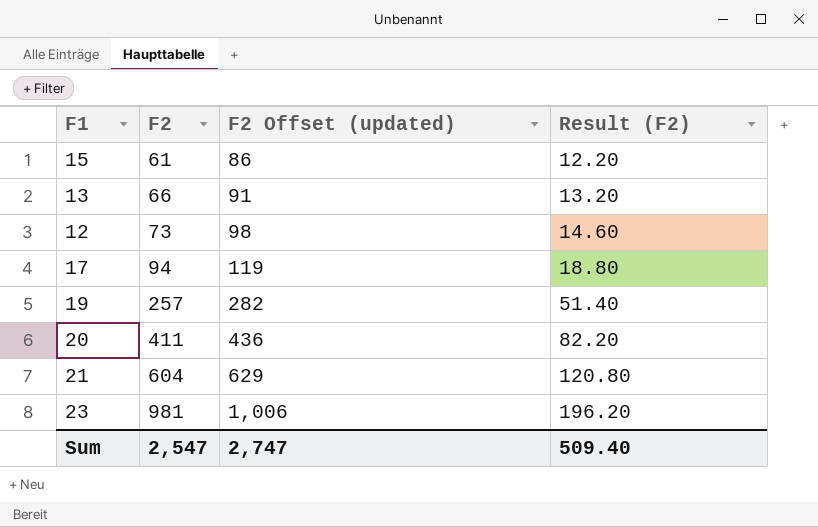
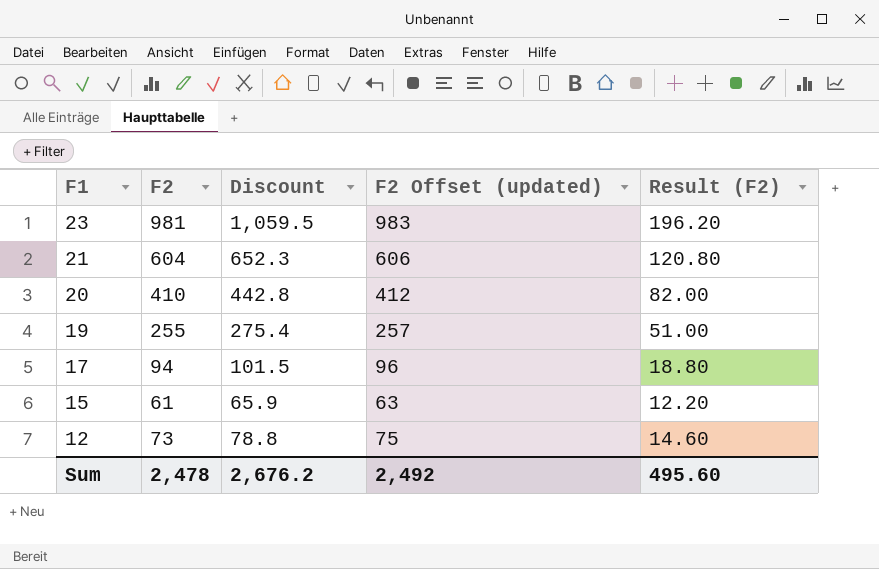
row order: F2 ascending -> F1 descending
column Discount | formula: none -> [F2] * 1.08
column F2 Offset (updated) | formula: [F2] + 25 -> [F2] + 2
row 13: 66 | 91 | 13.20 -> none
20 | F2: 411 -> 410
20 | Result (F2): 82.20 -> 82.00
19 | F2: 257 -> 255
19 | Result (F2): 51.40 -> 51.00
Sum | F2: 2,547 -> 2,478
Sum | F2 Offset (updated): 2,747 -> 2,492
Sum | Result (F2): 509.40 -> 495.60

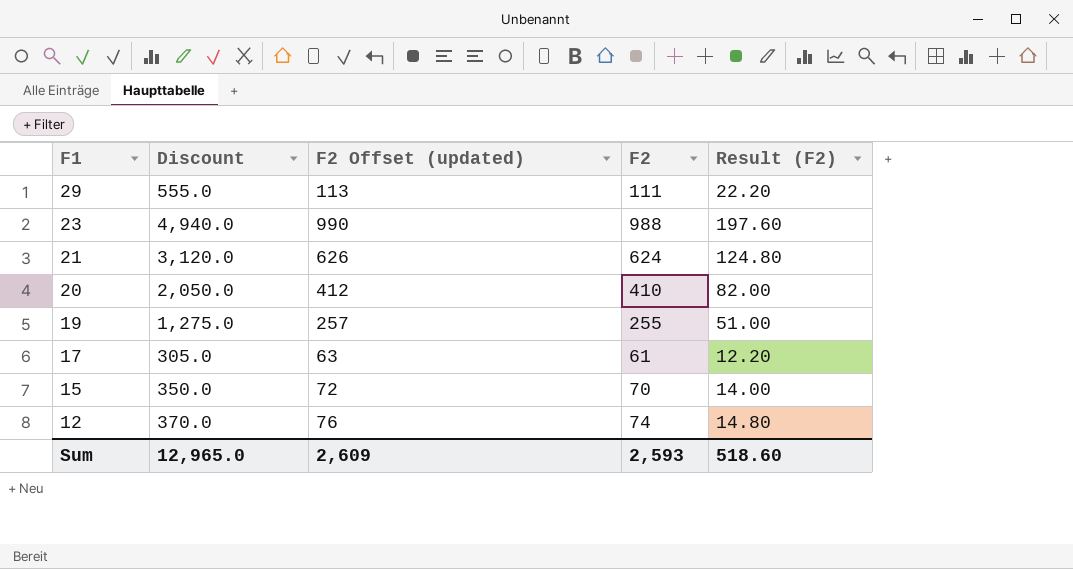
column Discount | formula: [F2] * 1.08 -> [F2] * 5
column F2 | position: 2 -> 4
row 29: none -> 555.0 | 113 | 111 | 22.20
23 | F2 Offset (updated): 983 -> 990
23 | F2: 981 -> 988
23 | Result (F2): 196.20 -> 197.60
21 | F2 Offset (updated): 606 -> 626
21 | F2: 604 -> 624
21 | Result (F2): 120.80 -> 124.80
17 | F2 Offset (updated): 96 -> 63
17 | F2: 94 -> 61
17 | Result (F2): 18.80 -> 12.20
15 | F2 Offset (updated): 63 -> 72
15 | F2: 61 -> 70
15 | Result (F2): 12.20 -> 14.00
12 | F2 Offset (updated): 75 -> 76
12 | F2: 73 -> 74
12 | Result (F2): 14.60 -> 14.80
Sum | Discount: 2,676.2 -> 12,965.0
Sum | F2 Offset (updated): 2,492 -> 2,609
Sum | F2: 2,478 -> 2,593
Sum | Result (F2): 495.60 -> 518.60

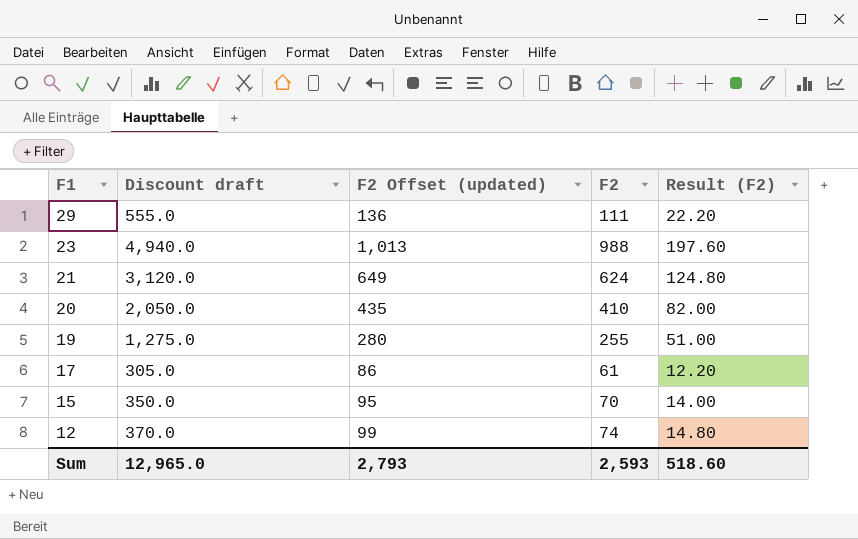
column name: Discount -> Discount draft
column F2 Offset (updated) | formula: [F2] + 2 -> [F2] + 25
Sum | F2 Offset (updated): 2,609 -> 2,793

